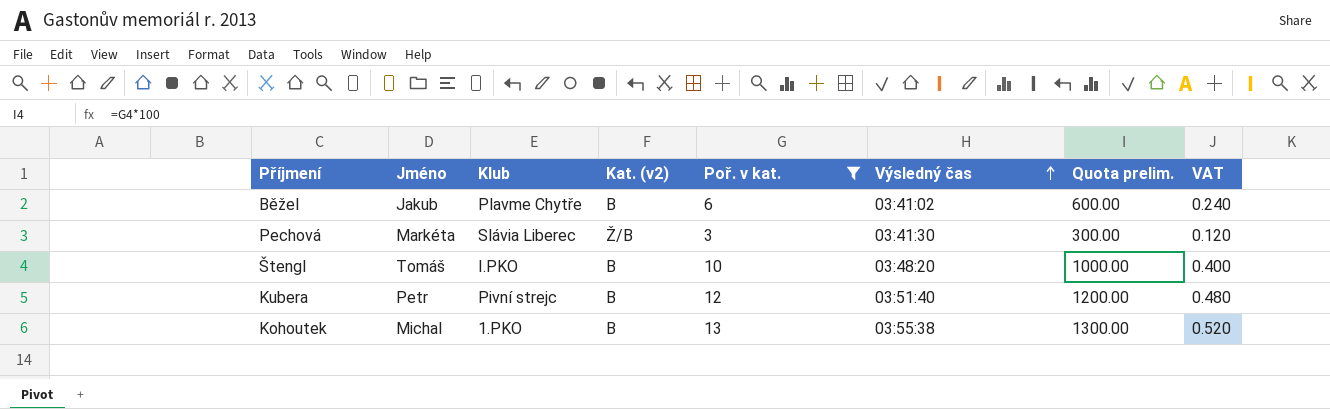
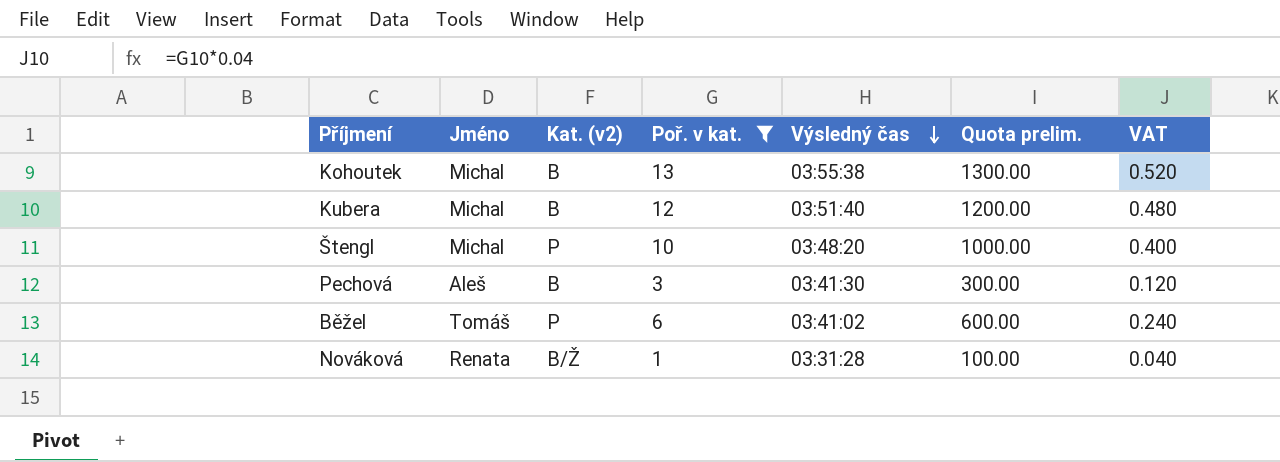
row order: Výsledný čas ascending -> Výsledný čas descending
column Klub | position: 3 -> none
Kubera | Jméno: Petr -> Michal
Štengl | Jméno: Tomáš -> Michal
Štengl | Kat. (v2): B -> P
Pechová | Jméno: Markéta -> Aleš
Pechová | Kat. (v2): Ž/B -> B
Běžel | Jméno: Jakub -> Tomáš
Běžel | Kat. (v2): B -> P
row Nováková: none -> Renata | B/Ž | 1 | 03:31:28 | 100.00 | 0.040

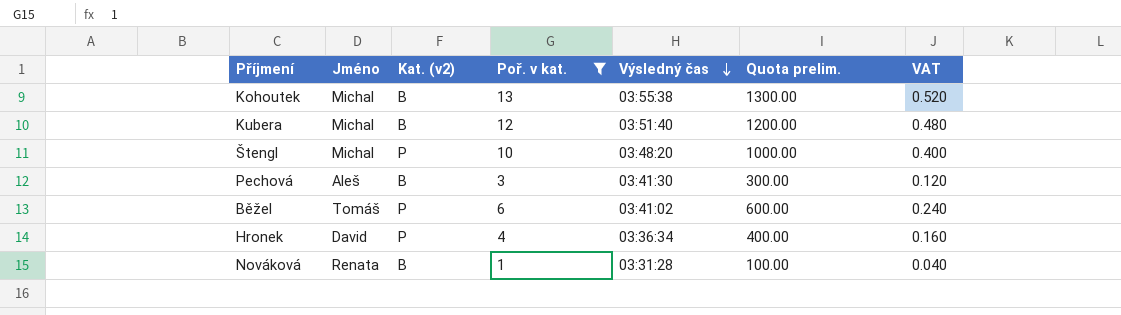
row Hronek: none -> David | P | 4 | 03:36:34 | 400.00 | 0.160
Nováková | Kat. (v2): B/Ž -> B

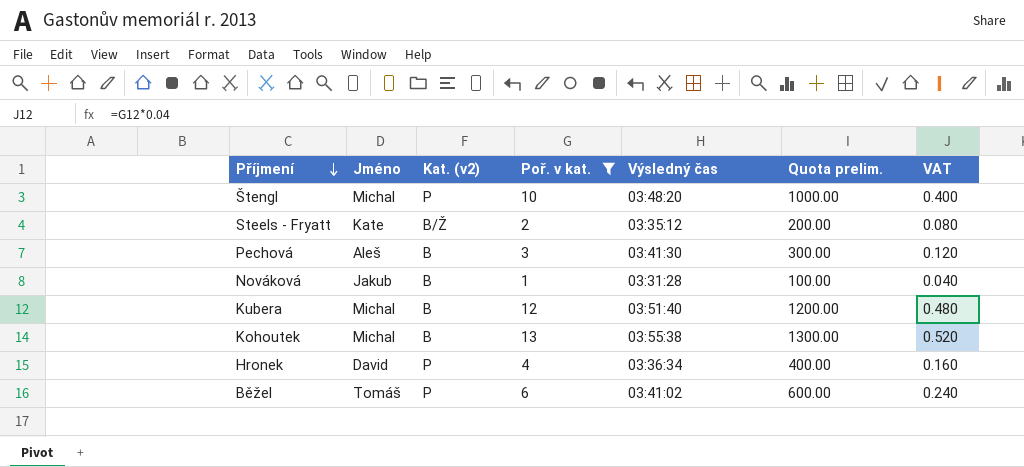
row order: Výsledný čas descending -> Příjmení descending
row Steels - Fryatt: none -> Kate | B/Ž | 2 | 03:35:12 | 200.00 | 0.080
Nováková | Jméno: Renata -> Jakub

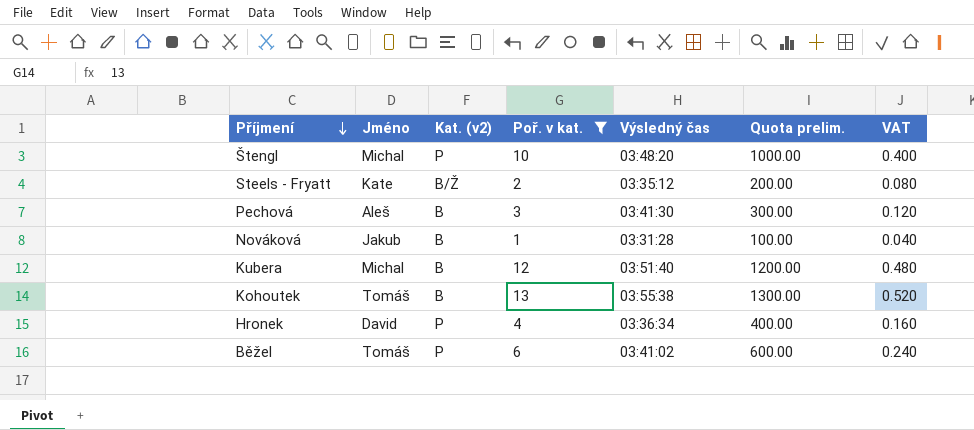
Kohoutek | Jméno: Michal -> Tomáš

